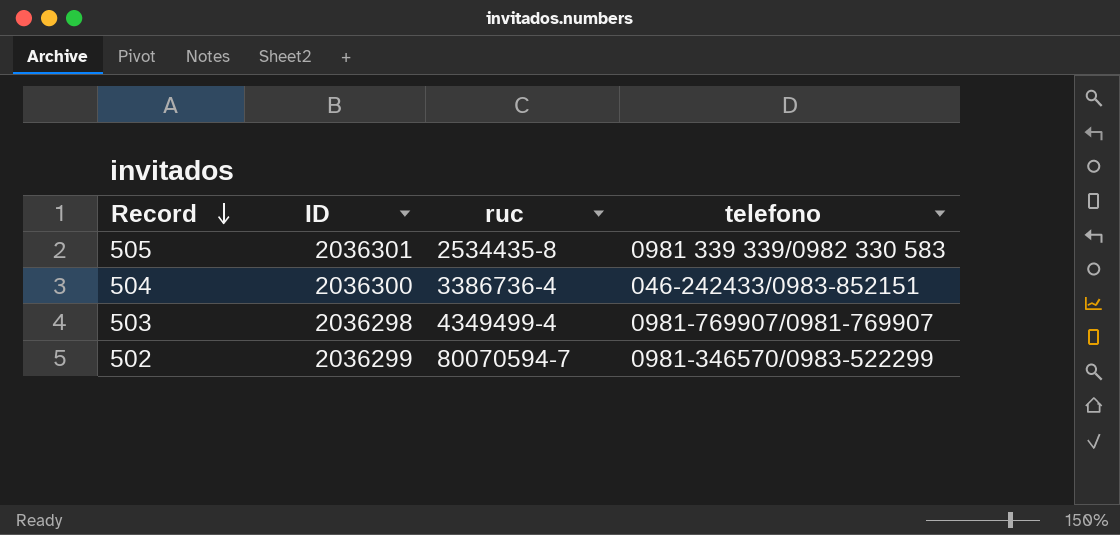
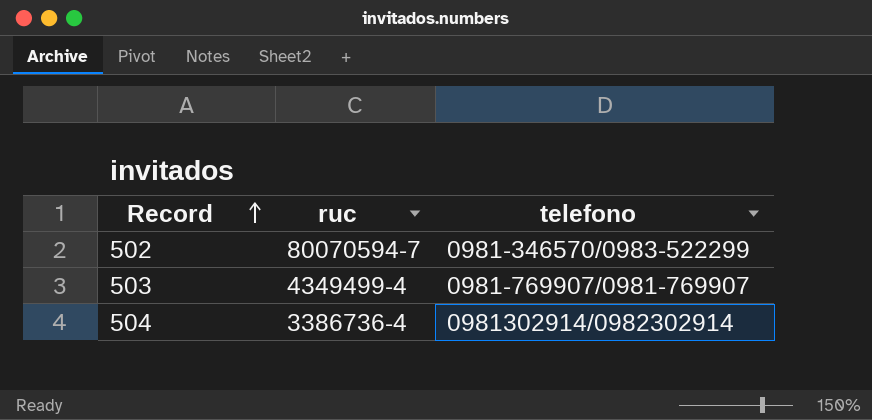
row order: Record descending -> Record ascending
column ID | position: 2 -> none
row 505: 2036301 | 2534435-8 | 0981 339 339/0982 330 583 -> none
504 | telefono: 046-242433/0983-852151 -> 0981302914/0982302914

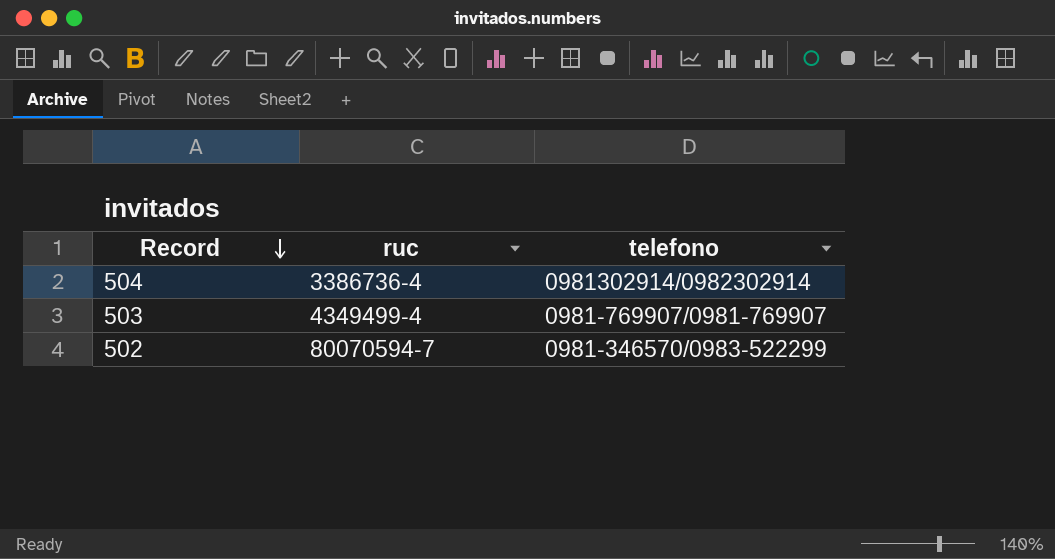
row order: Record ascending -> Record descending

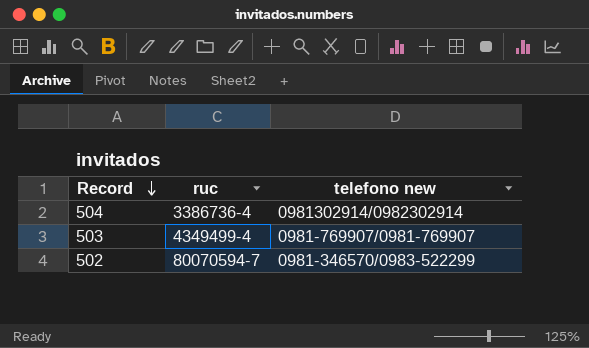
column name: telefono -> telefono new

